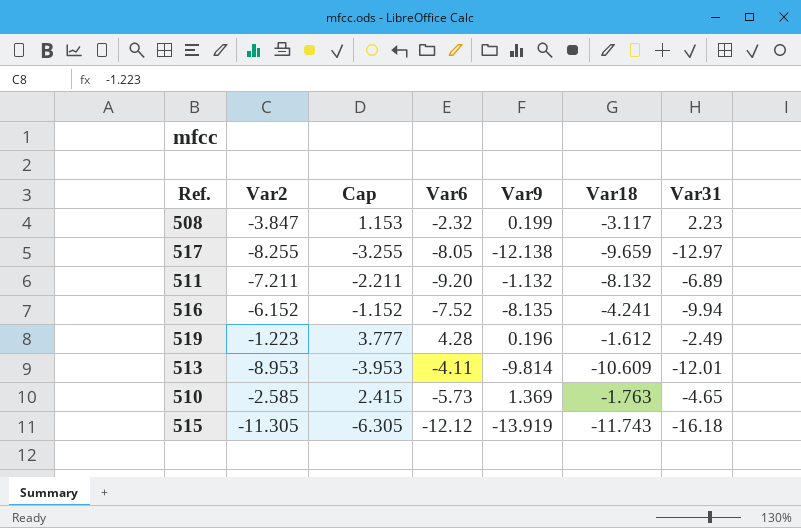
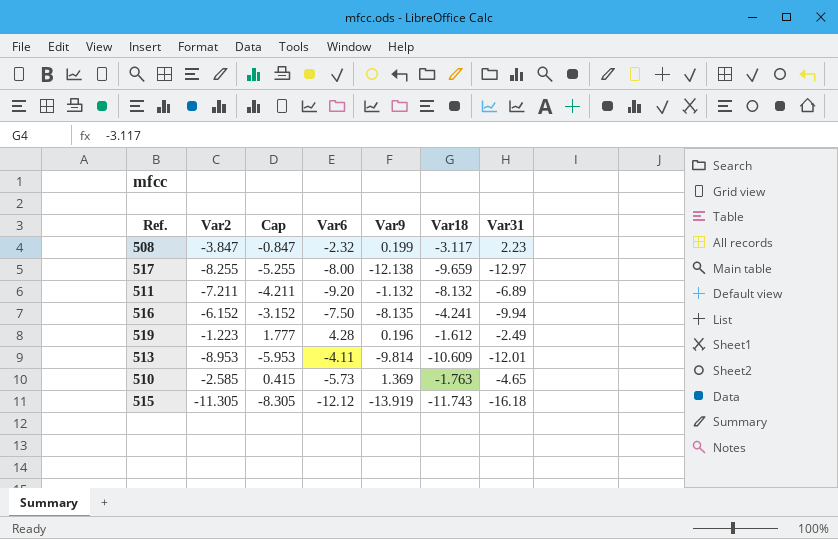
column Cap | formula: [Var2] + 5 -> [Var2] + 3
517 | Var6: -8.05 -> -8.00
516 | Var6: -7.52 -> -7.50

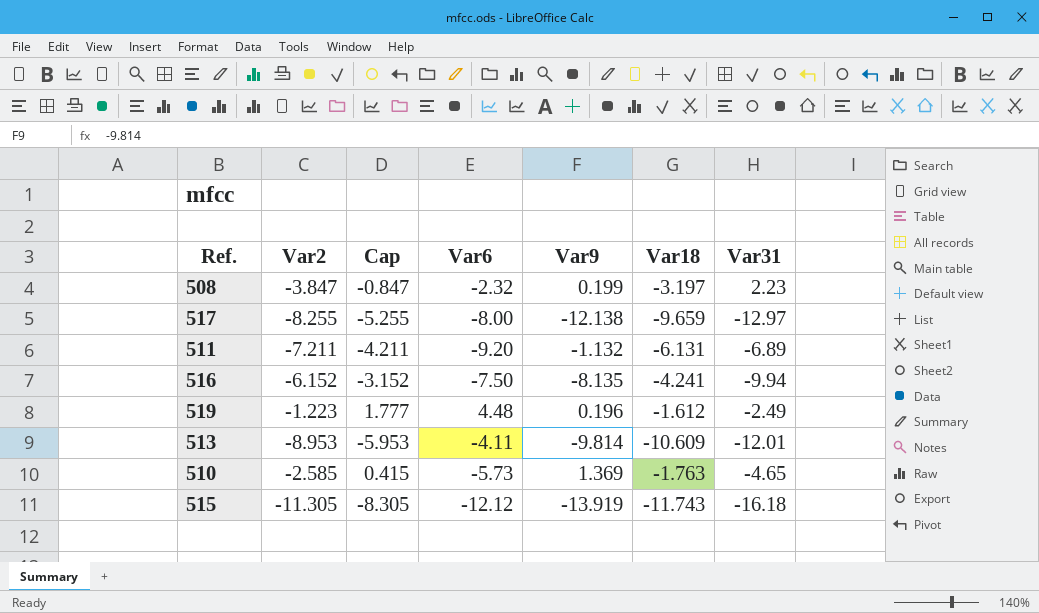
508 | Var18: -3.117 -> -3.197
511 | Var18: -8.132 -> -6.131
519 | Var6: 4.28 -> 4.48

